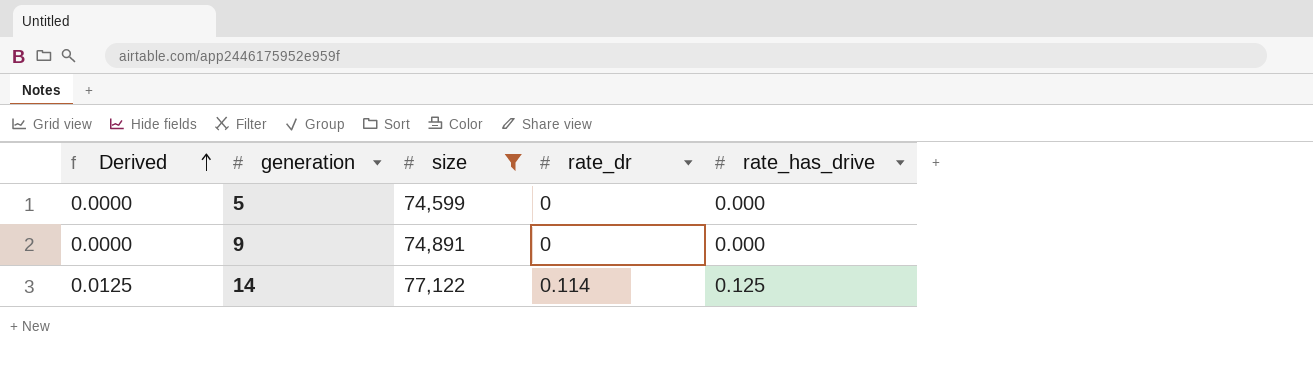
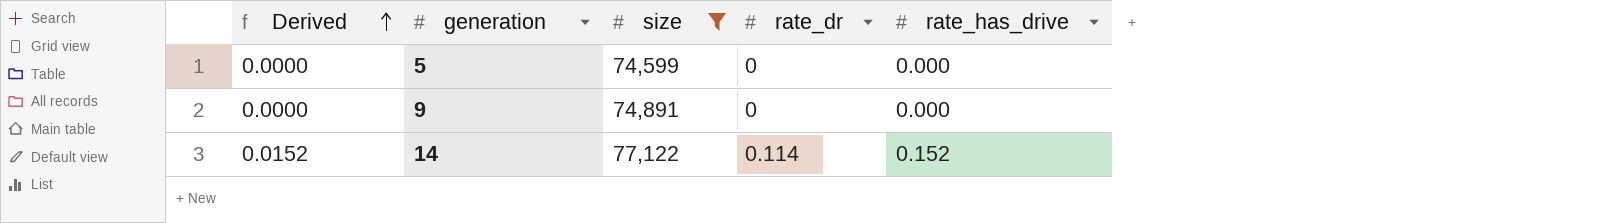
14 | Derived: 0.0125 -> 0.0152
14 | rate_has_drive: 0.125 -> 0.152

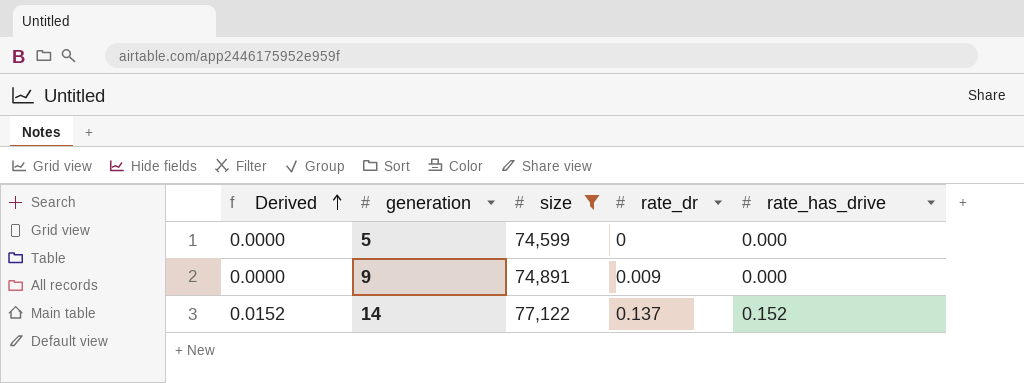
9 | rate_dr: 0 -> 0.009
14 | rate_dr: 0.114 -> 0.137

